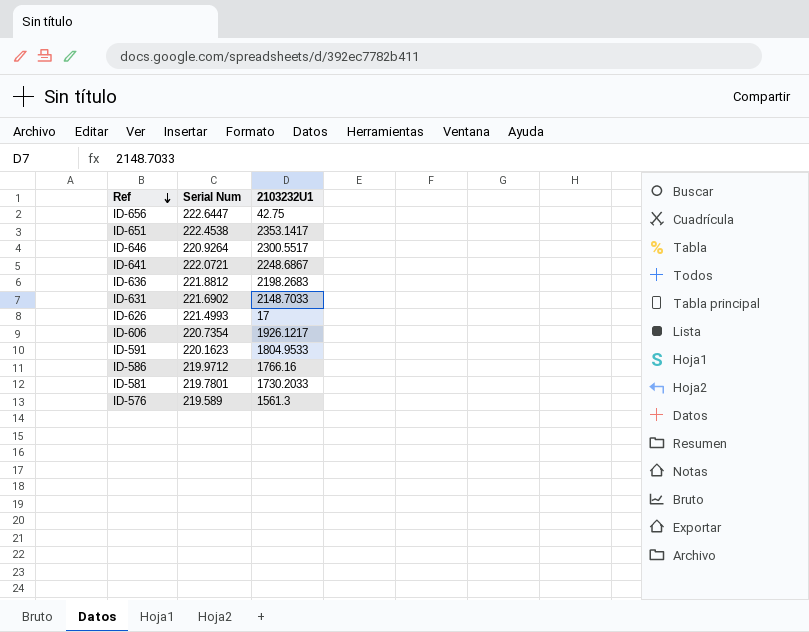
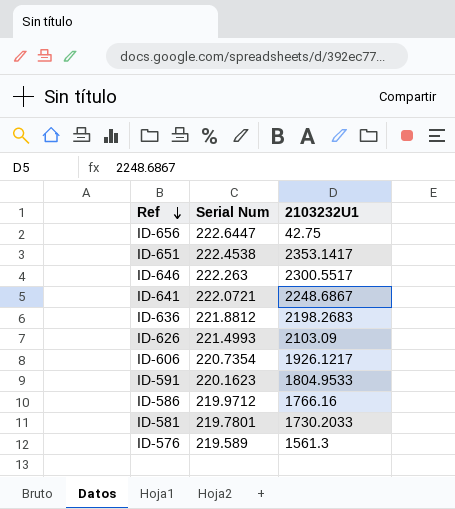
row ID-631: 221.6902 | 2148.7033 -> none
ID-646 | Serial Num: 220.9264 -> 222.263
ID-626 | 2103232U1: 17 -> 2103.09

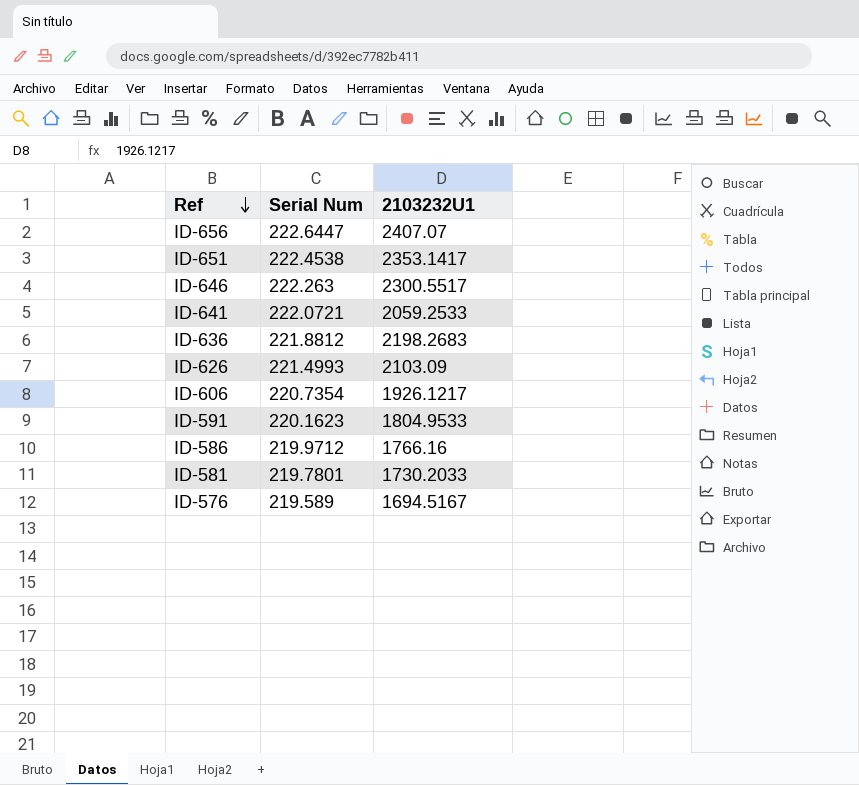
ID-656 | 2103232U1: 42.75 -> 2407.07
ID-641 | 2103232U1: 2248.6867 -> 2059.2533
ID-576 | 2103232U1: 1561.3 -> 1694.5167

